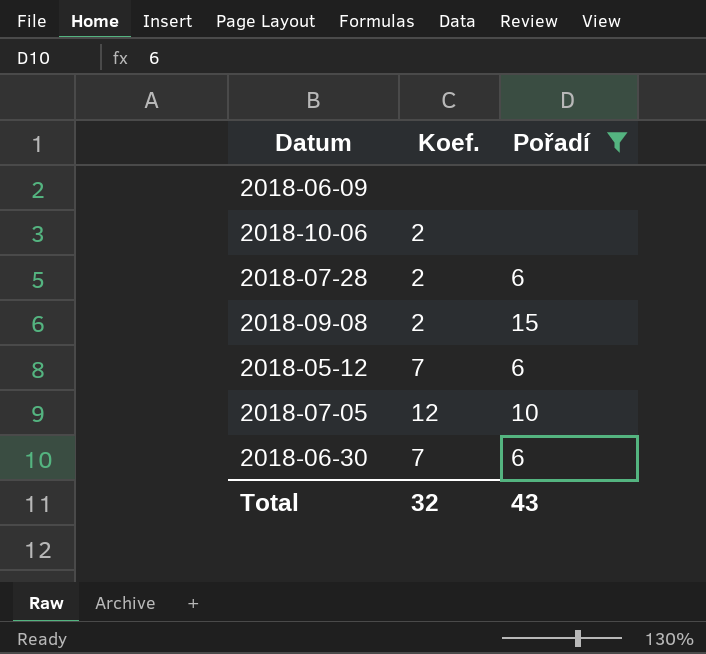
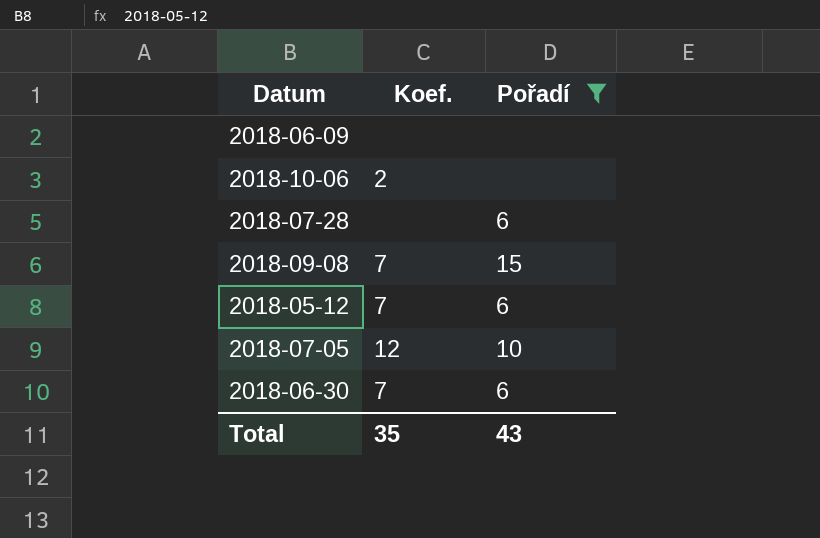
2018-07-28 | Koef.: 2 -> none
2018-09-08 | Koef.: 2 -> 7
Total | Koef.: 32 -> 35

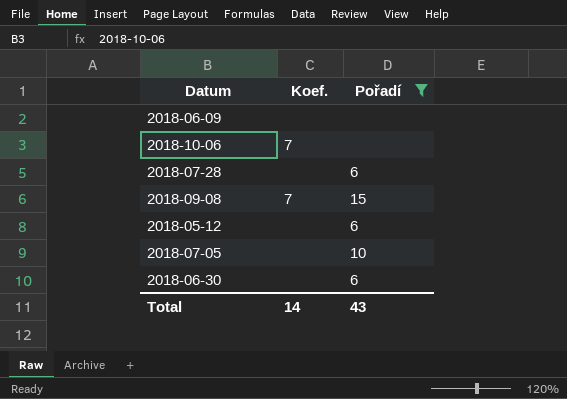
2018-10-06 | Koef.: 2 -> 7
2018-05-12 | Koef.: 7 -> none
2018-07-05 | Koef.: 12 -> none
2018-06-30 | Koef.: 7 -> none
Total | Koef.: 35 -> 14

